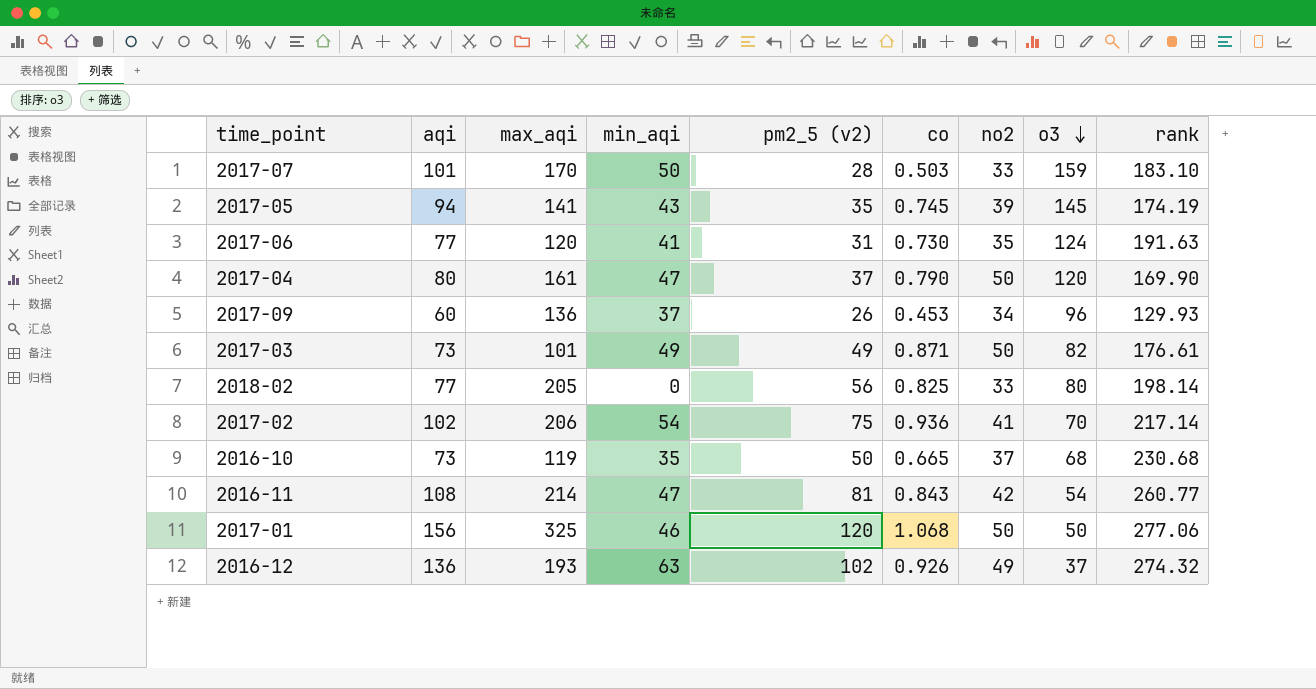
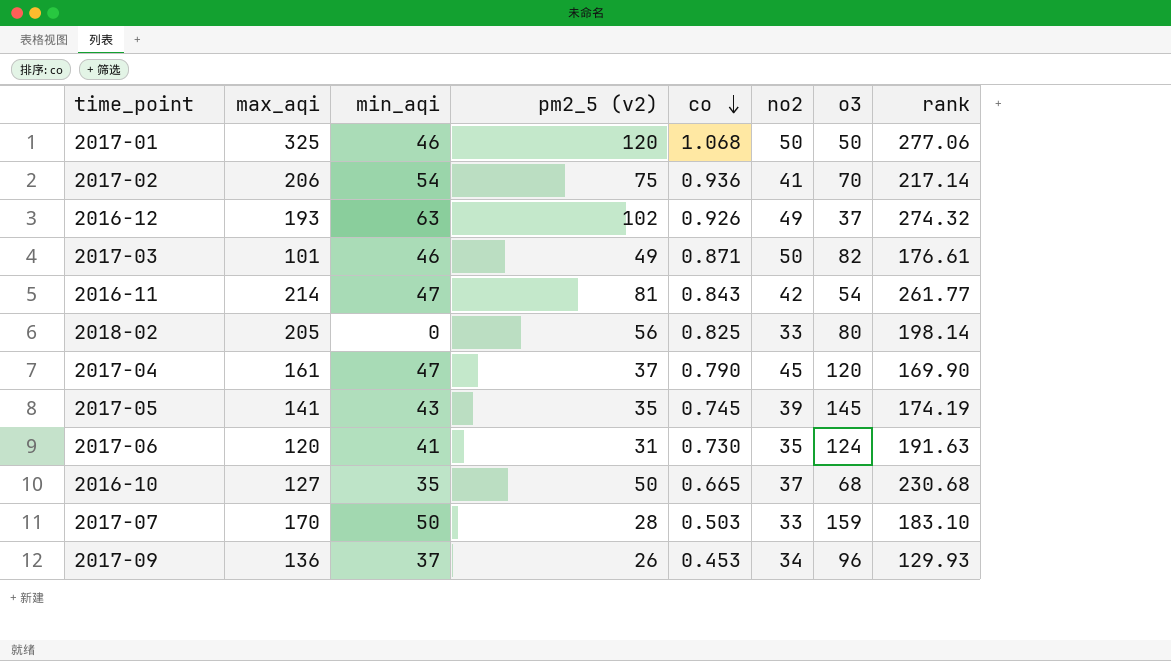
row order: o3 descending -> co descending
column aqi | position: 2 -> none
2017-03 | min_aqi: 49 -> 46
2016-11 | rank: 260.77 -> 261.77
2017-04 | no2: 50 -> 45
2016-10 | max_aqi: 119 -> 127

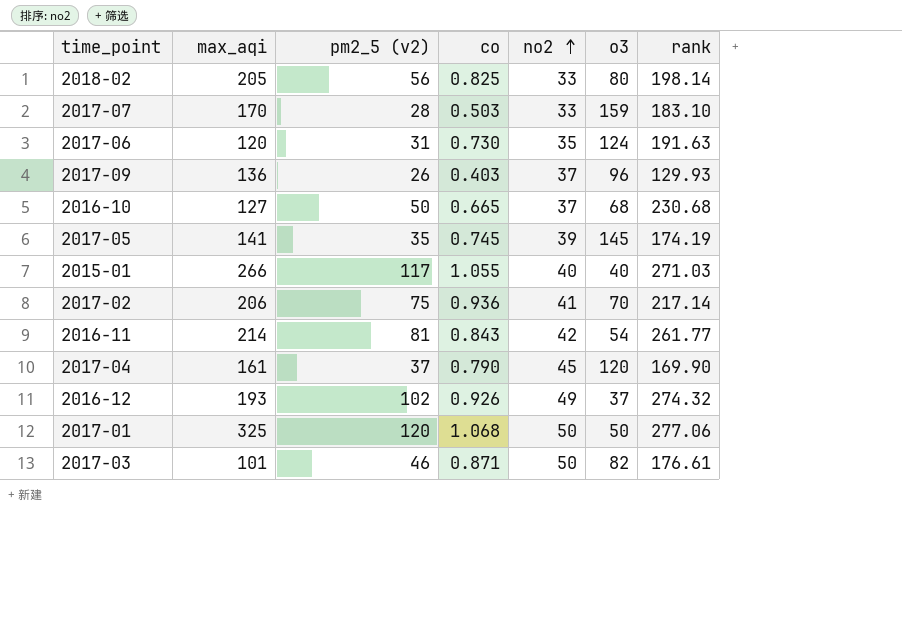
row order: co descending -> no2 ascending
column min_aqi | position: 3 -> none
2017-09 | co: 0.453 -> 0.403
2017-09 | no2: 34 -> 37
row 2015-01: none -> 266 | 117 | 1.055 | 40 | 40 | 271.03
2017-03 | pm2_5 (v2): 49 -> 46

